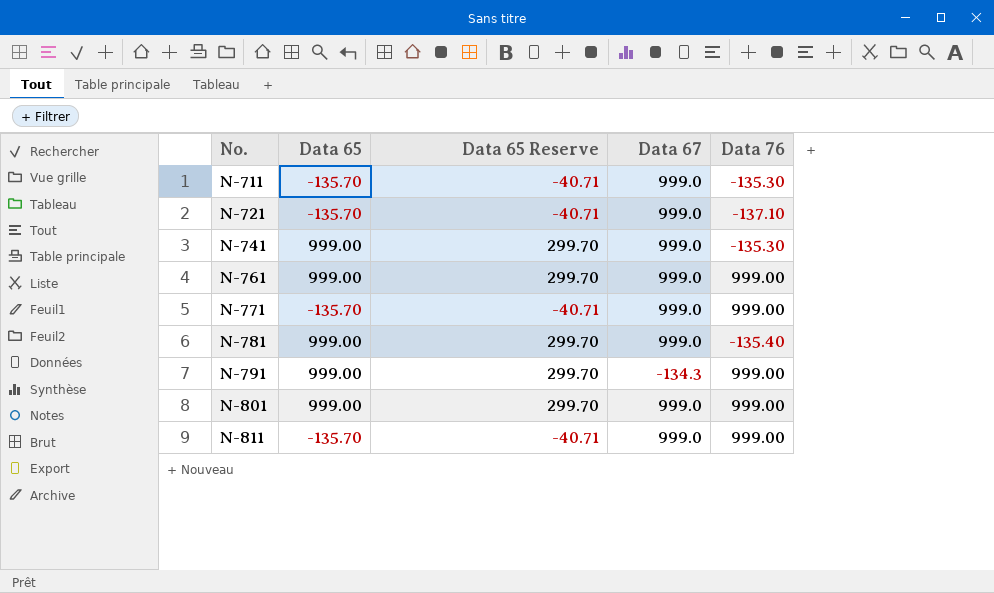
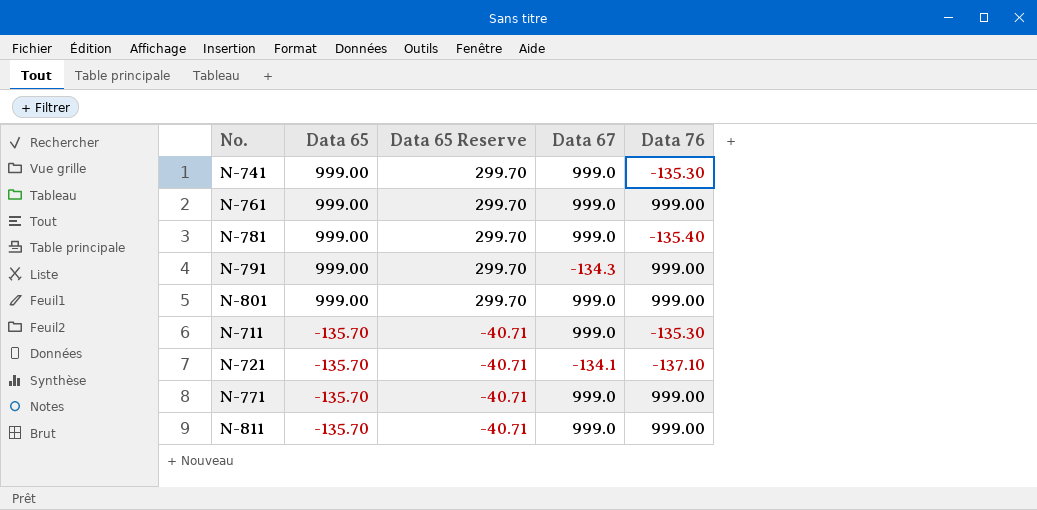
row order: No. ascending -> Data 65 descending
N-721 | Data 67: 999.0 -> -134.1

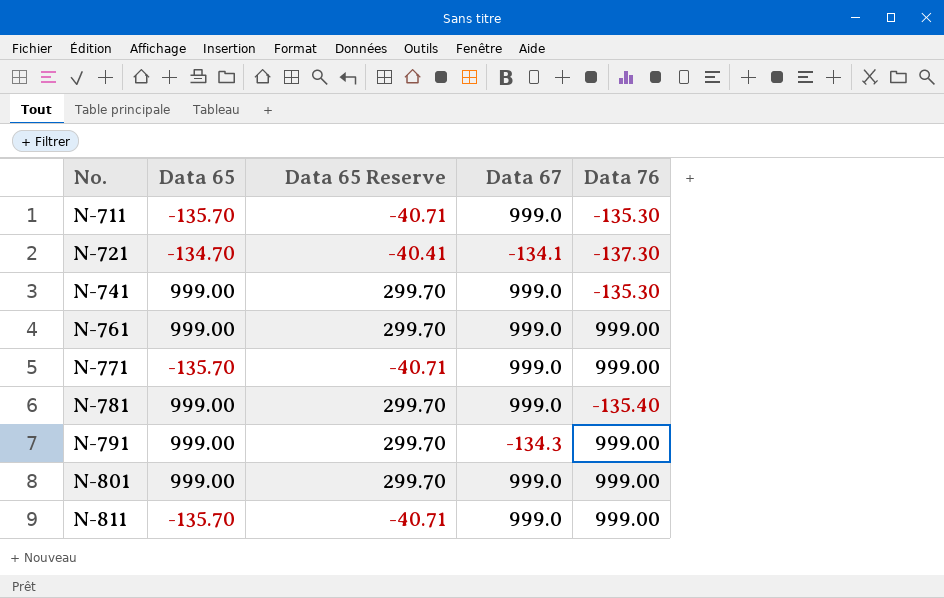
row order: Data 65 descending -> No. ascending
N-721 | Data 65: -135.70 -> -134.70
N-721 | Data 65 Reserve: -40.71 -> -40.41
N-721 | Data 76: -137.10 -> -137.30

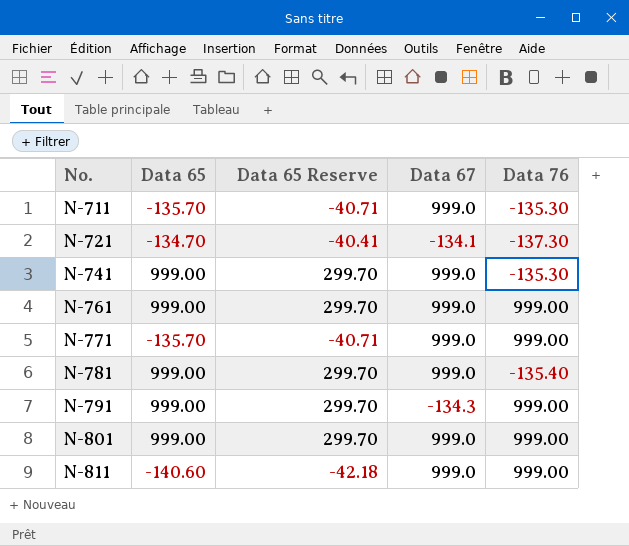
N-811 | Data 65: -135.70 -> -140.60
N-811 | Data 65 Reserve: -40.71 -> -42.18

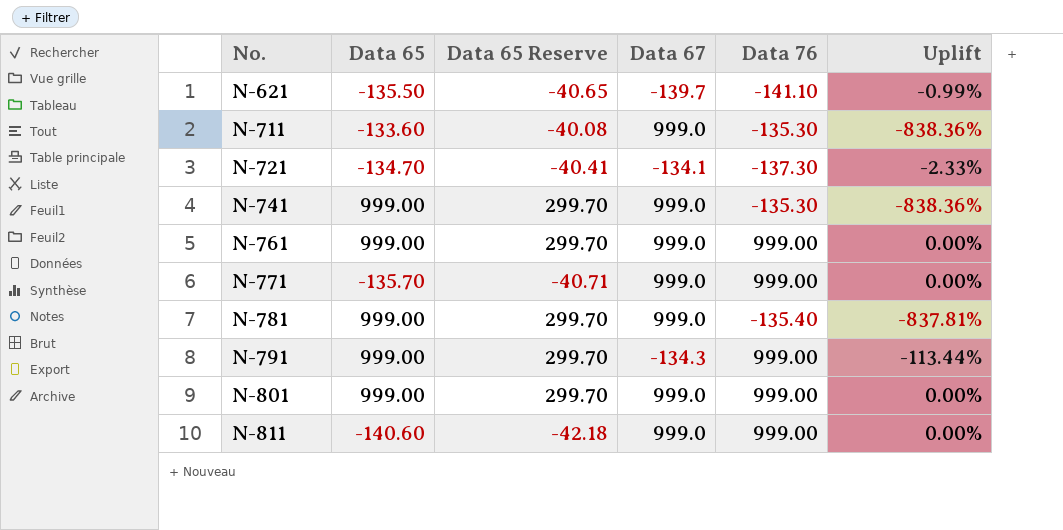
column Uplift | formula: none -> ([Data 67] - [Data 76]) / [Data 76]
row N-621: none -> -135.50 | -40.65 | -139.7 | -141.10 | -0.99%
N-711 | Data 65: -135.70 -> -133.60
N-711 | Data 65 Reserve: -40.71 -> -40.08

